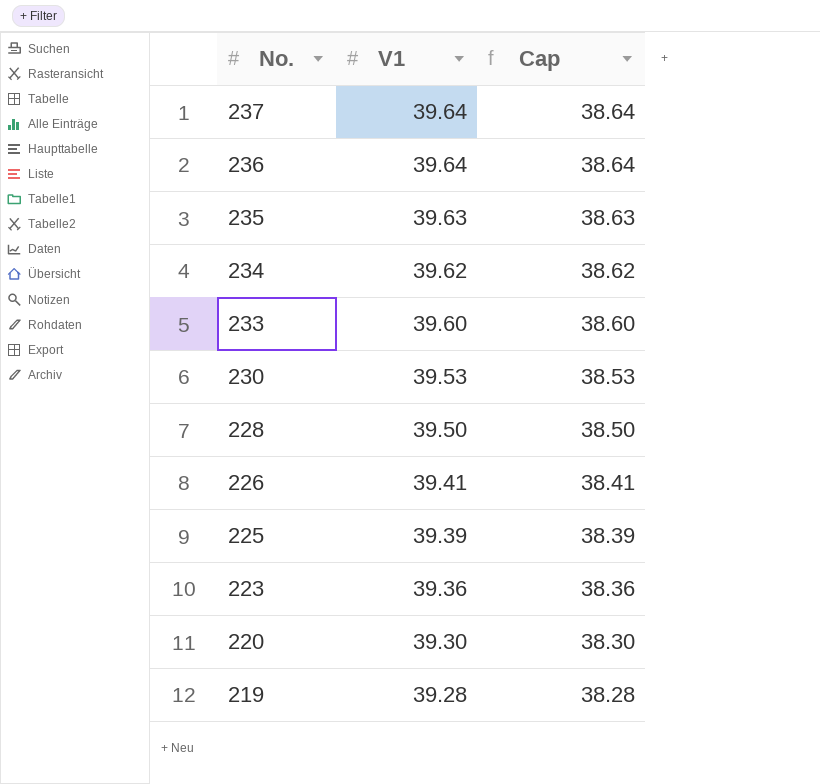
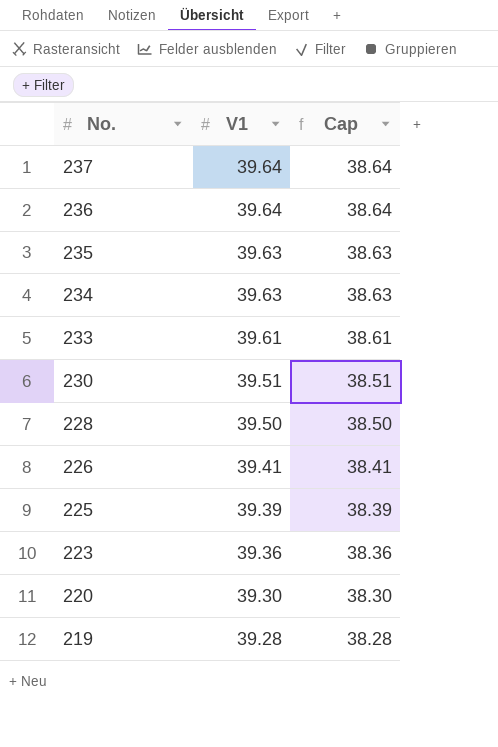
234 | V1: 39.62 -> 39.63
234 | Cap: 38.62 -> 38.63
233 | V1: 39.60 -> 39.61
233 | Cap: 38.60 -> 38.61
230 | V1: 39.53 -> 39.51
230 | Cap: 38.53 -> 38.51

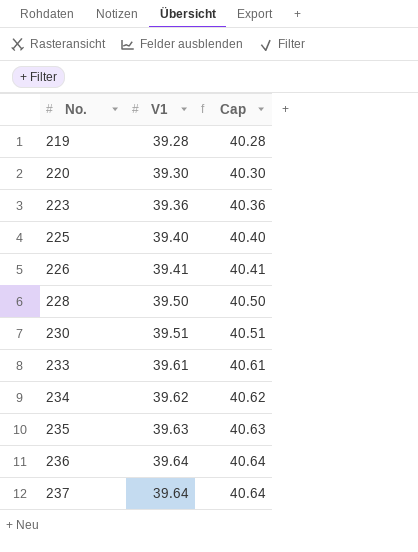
row order: No. descending -> No. ascending
column Cap | formula: [V1] - 1 -> [V1] + 1
225 | V1: 39.39 -> 39.40
234 | V1: 39.63 -> 39.62

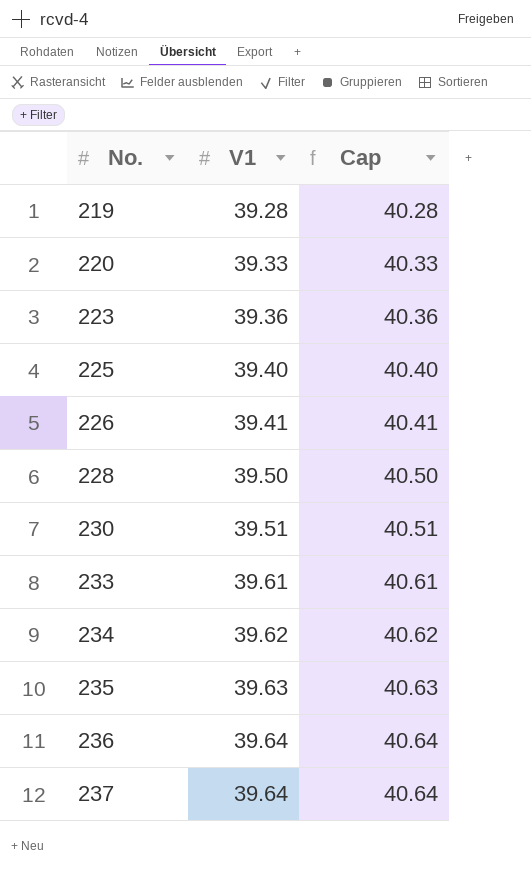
220 | V1: 39.30 -> 39.33
220 | Cap: 40.30 -> 40.33

